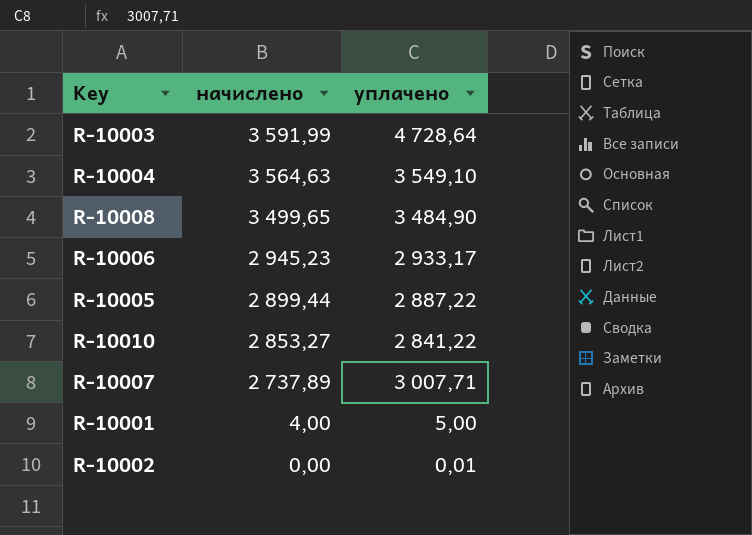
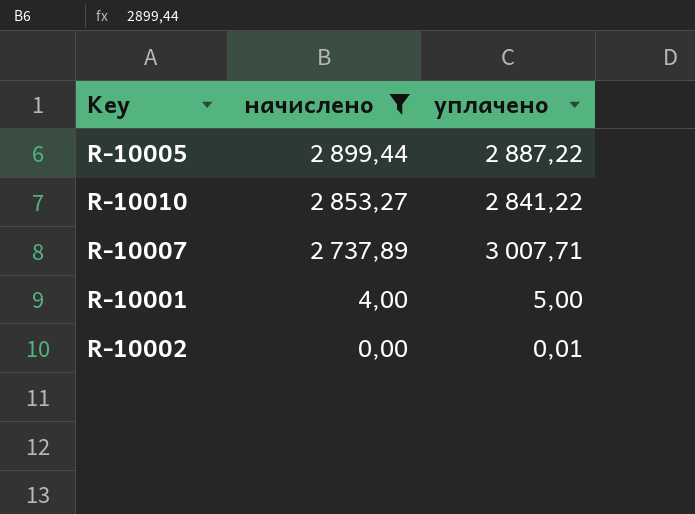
filter: none -> начислено <= 2 899,44

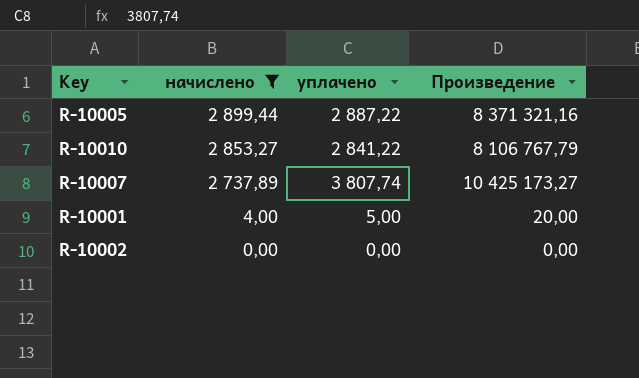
column Произведение | formula: none -> [начислено] * [уплачено]
R-10007 | уплачено: 3 007,71 -> 3 807,74
R-10002 | уплачено: 0,01 -> 0,00

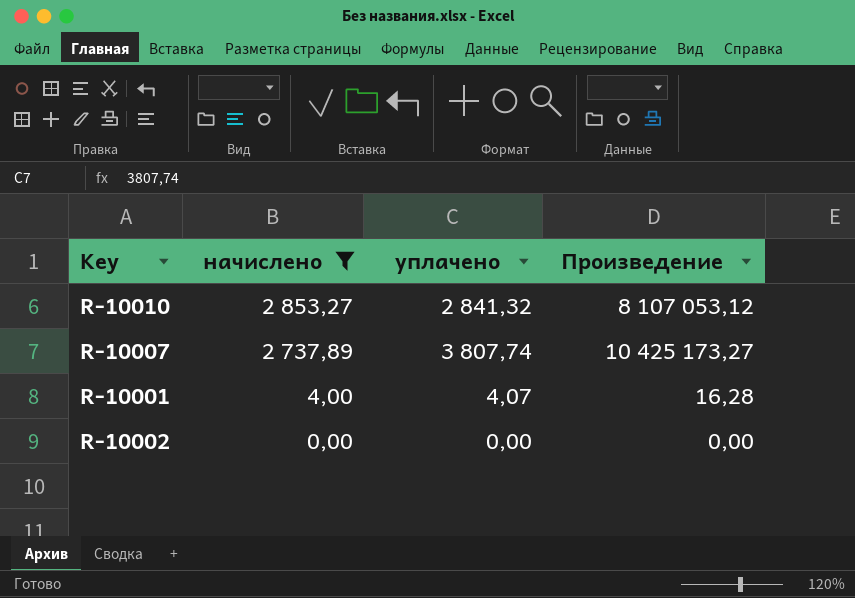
row R-10005: 2 899,44 | 2 887,22 | 8 371 321,16 -> none
R-10010 | уплачено: 2 841,22 -> 2 841,32
R-10010 | Произведение: 8 106 767,79 -> 8 107 053,12
R-10001 | уплачено: 5,00 -> 4,07
R-10001 | Произведение: 20,00 -> 16,28

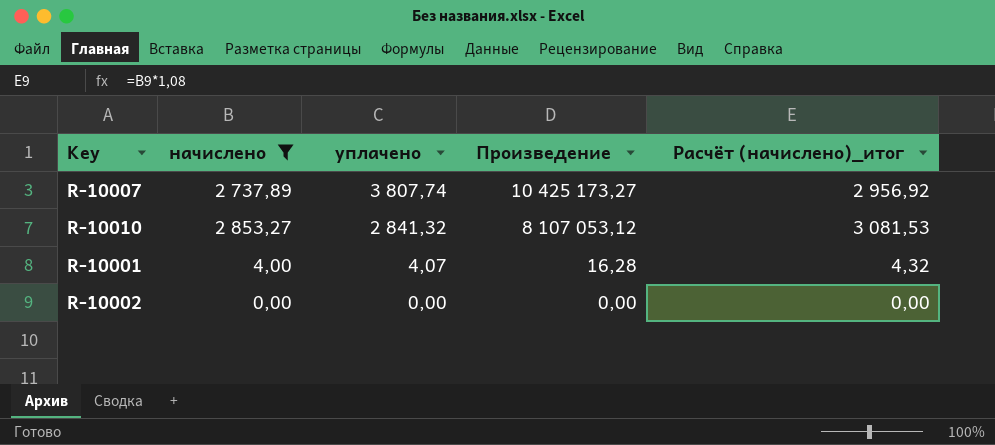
row order: начислено descending -> уплачено descending
column Расчёт (начислено)_итог | formula: none -> [начислено] * 1,08

